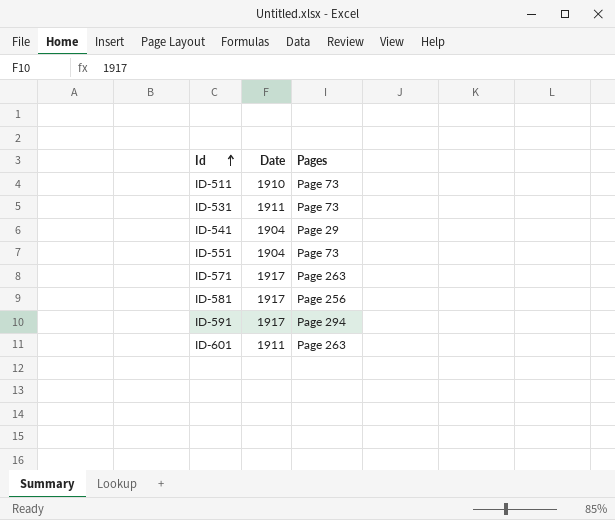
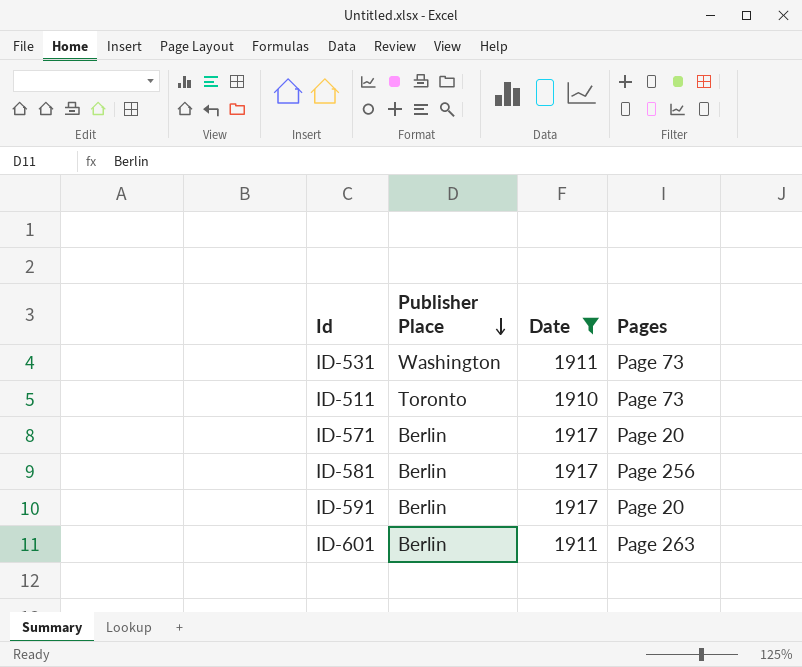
filter: none -> Date != 1904
row order: Id ascending -> Publisher Place descending
column Publisher Place | position: none -> 2
ID-571 | Pages: Page 263 -> Page 20
ID-591 | Pages: Page 294 -> Page 20

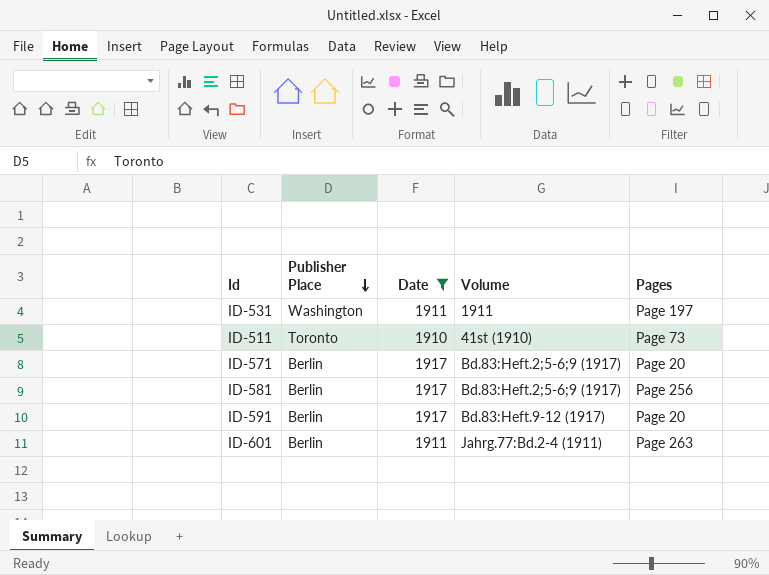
column Volume | position: none -> 4
ID-531 | Pages: Page 73 -> Page 197

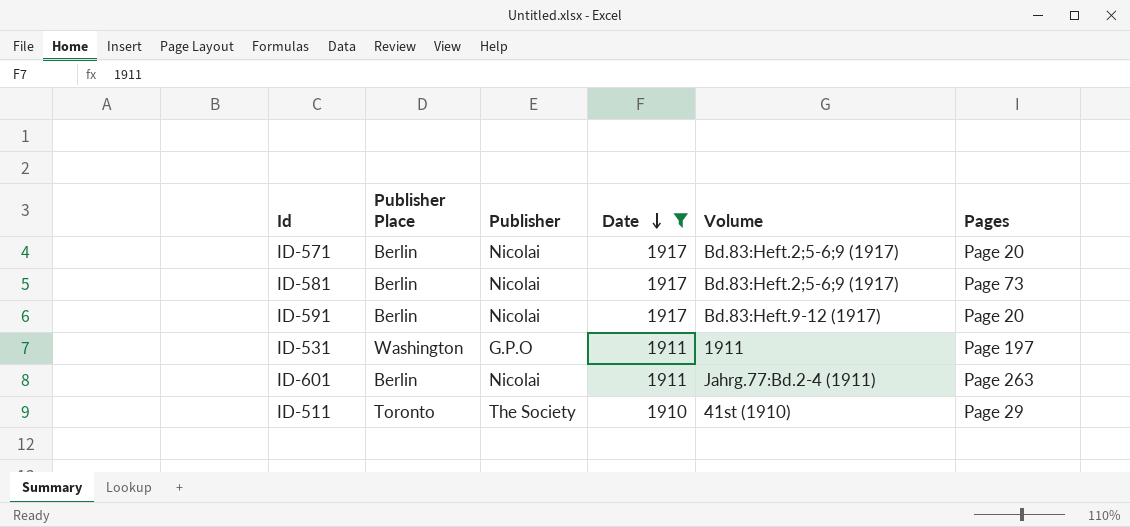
row order: Publisher Place descending -> Date descending
column Publisher | position: none -> 3
ID-581 | Pages: Page 256 -> Page 73
ID-511 | Pages: Page 73 -> Page 29

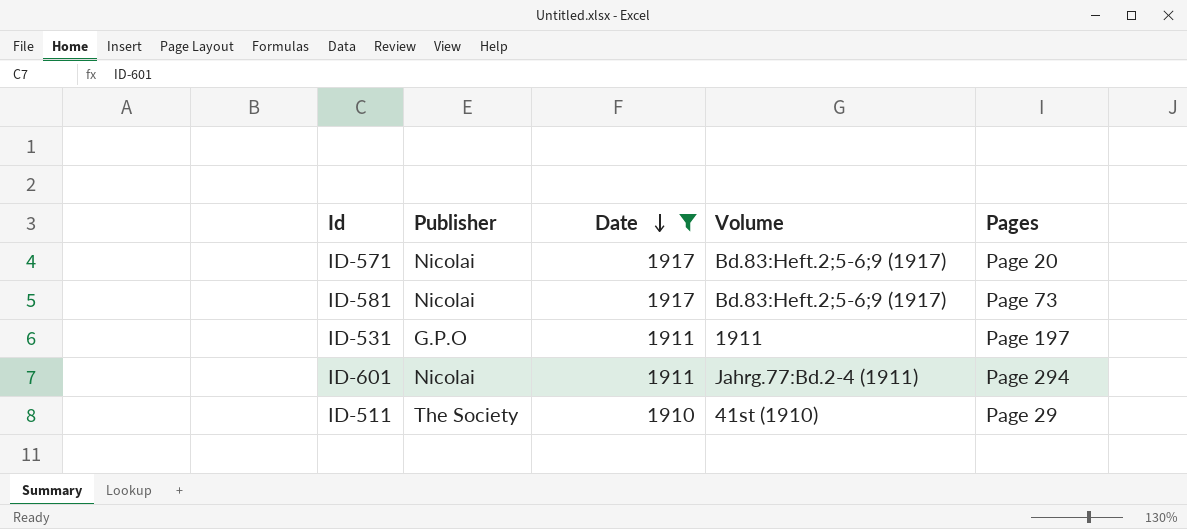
column Publisher Place | position: 2 -> none
row ID-591: Berlin | Nicolai | 1917 | Bd.83:Heft.9-12 (1917) | Page 20 -> none
ID-601 | Pages: Page 263 -> Page 294

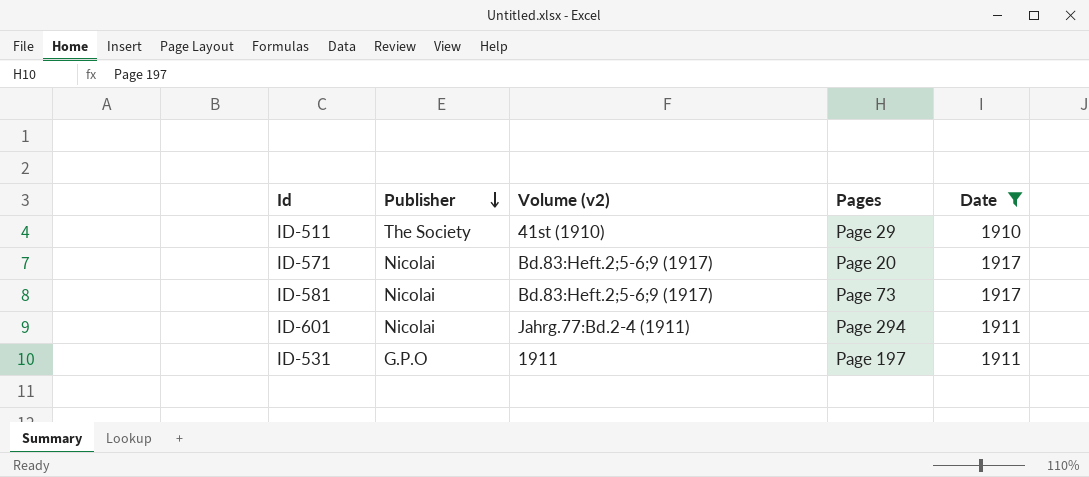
row order: Date descending -> Publisher descending
column name: Volume -> Volume (v2)
column Date | position: 3 -> 5

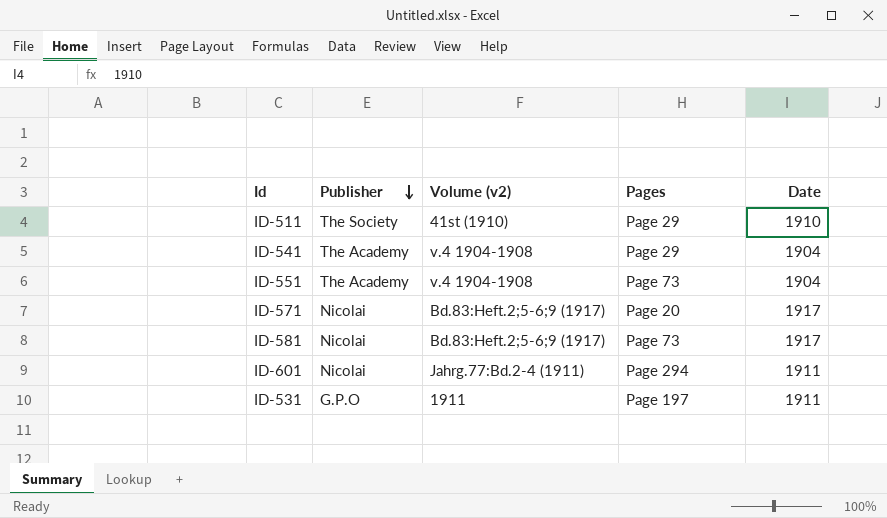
filter: Date != 1904 -> none

